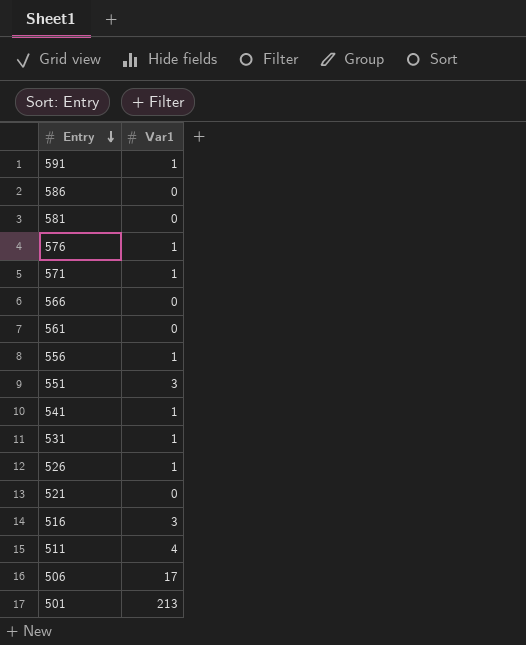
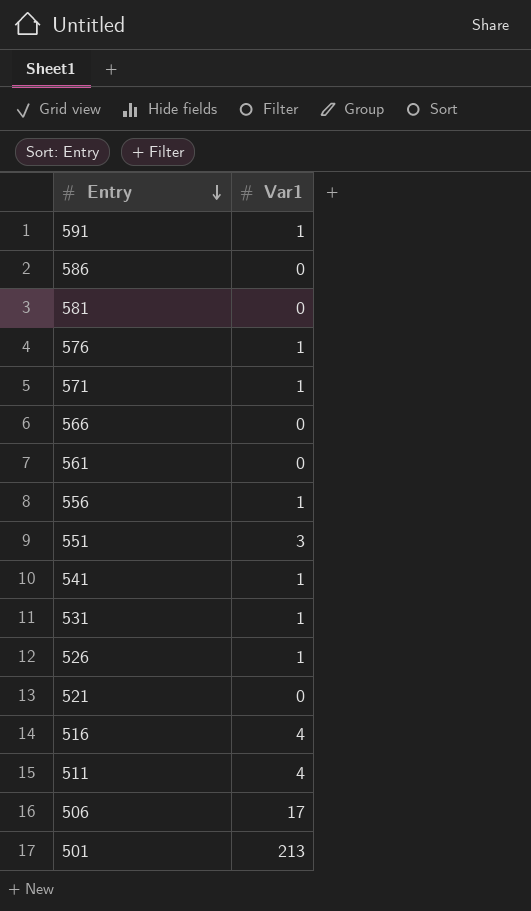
516 | Var1: 3 -> 4

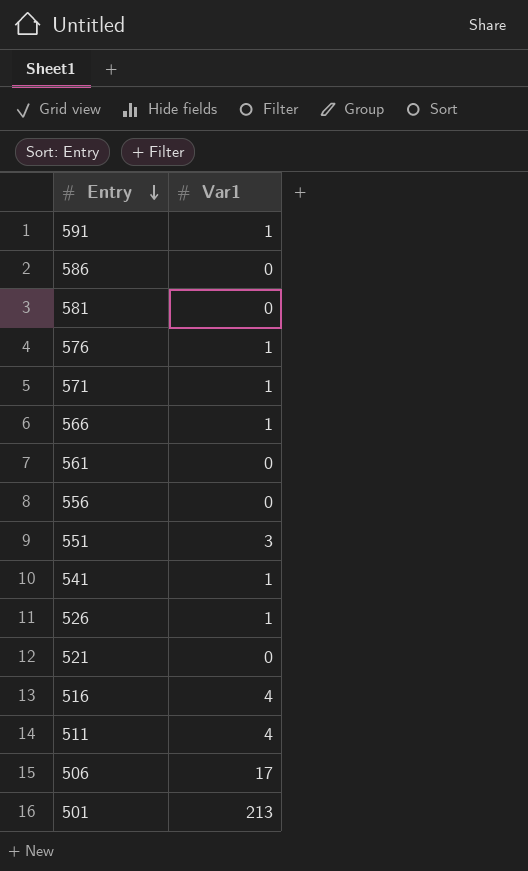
row 531: 1 -> none
566 | Var1: 0 -> 1
556 | Var1: 1 -> 0

